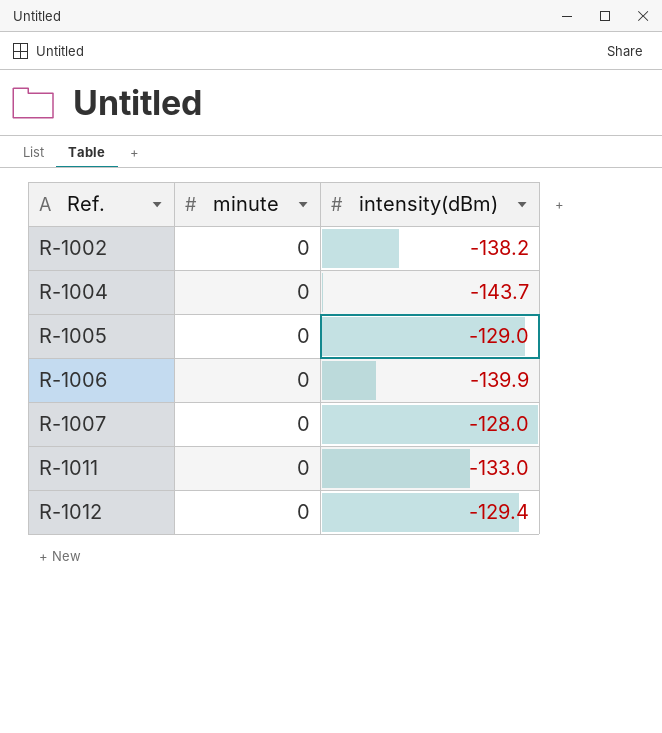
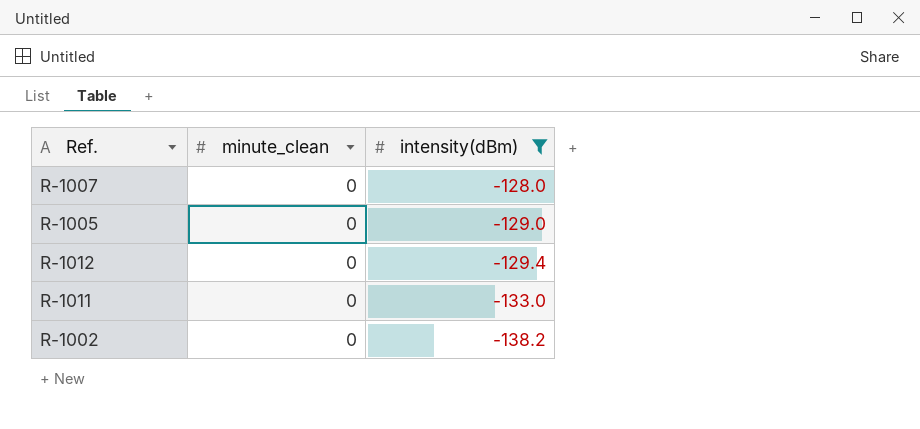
filter: none -> intensity(dBm) >= -138.2
row order: Ref. ascending -> intensity(dBm) descending
column name: minute -> minute_clean

